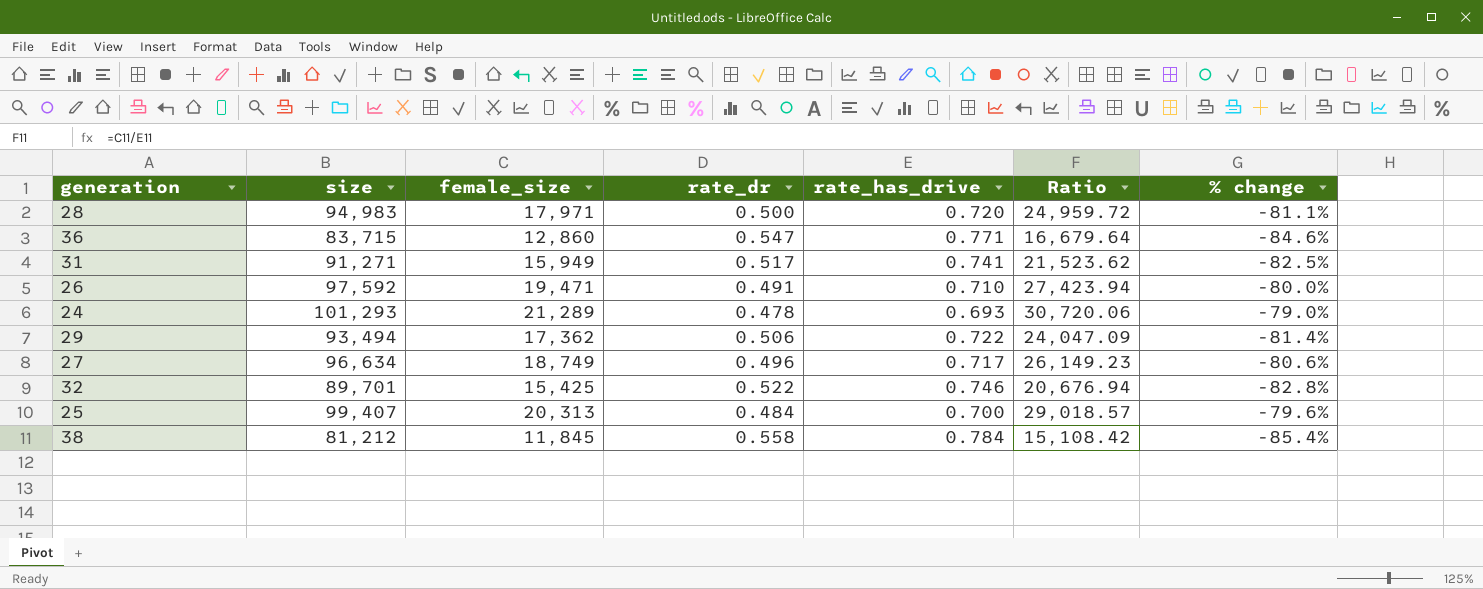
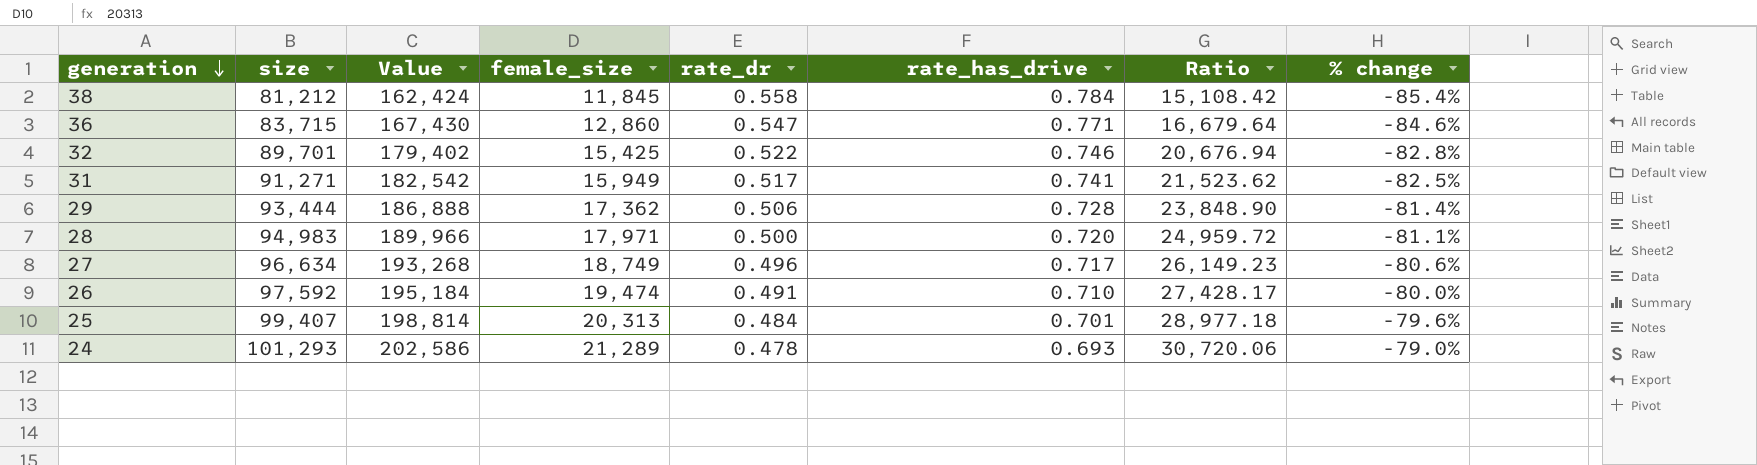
row order: none -> generation descending
column Value | formula: none -> [size] * 2
29 | size: 93,494 -> 93,444
29 | rate_has_drive: 0.722 -> 0.728
29 | Ratio: 24,047.09 -> 23,848.90
26 | female_size: 19,471 -> 19,474
26 | Ratio: 27,423.94 -> 27,428.17
25 | rate_has_drive: 0.700 -> 0.701
25 | Ratio: 29,018.57 -> 28,977.18

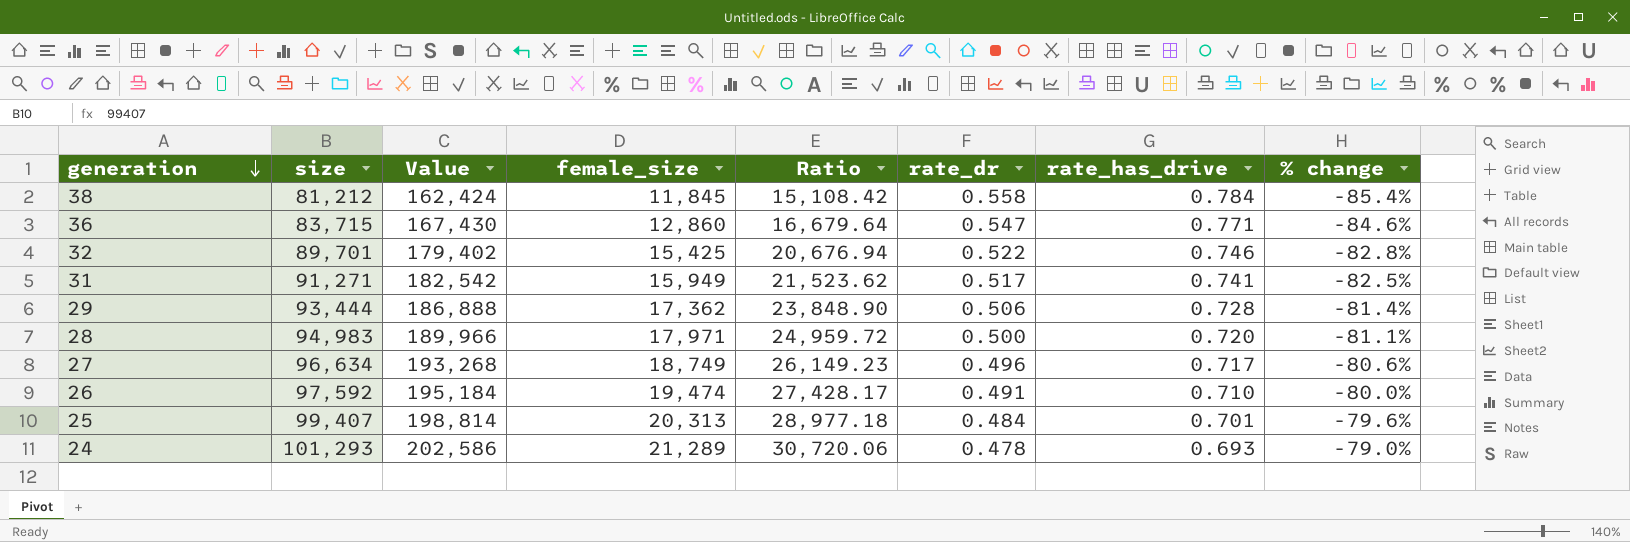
column Ratio | position: 7 -> 5

